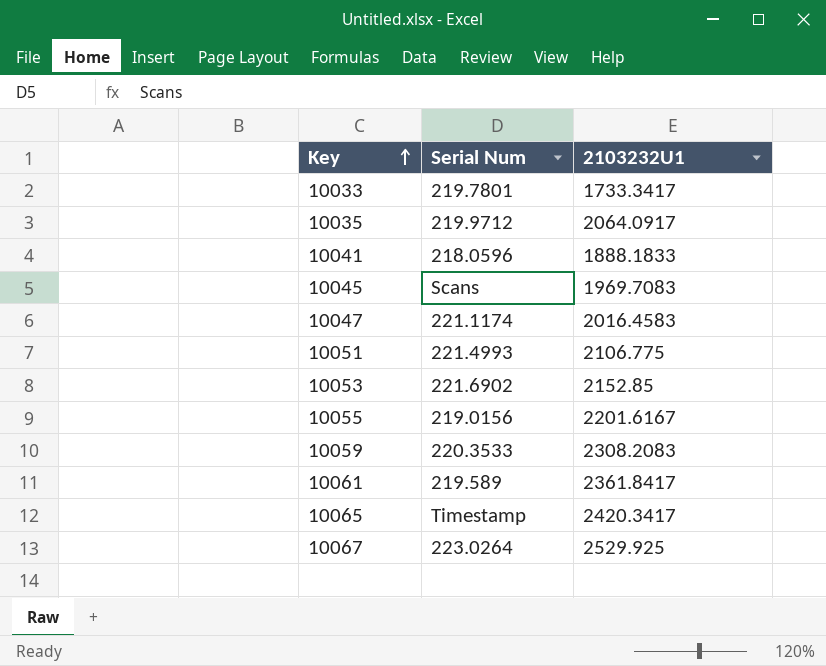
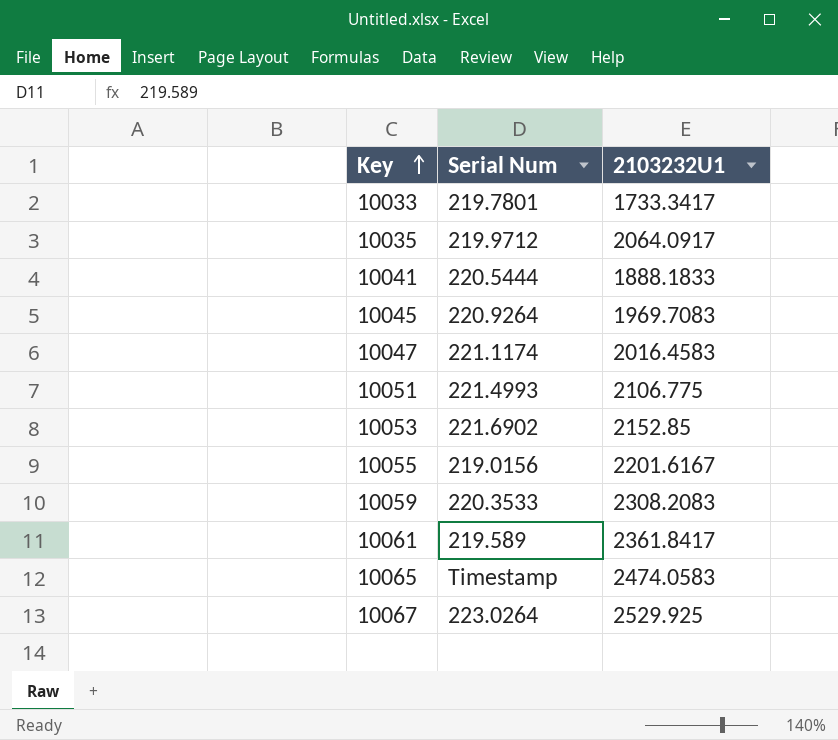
10041 | Serial Num: 218.0596 -> 220.5444
10045 | Serial Num: Scans -> 220.9264
10065 | 2103232U1: 2420.3417 -> 2474.0583

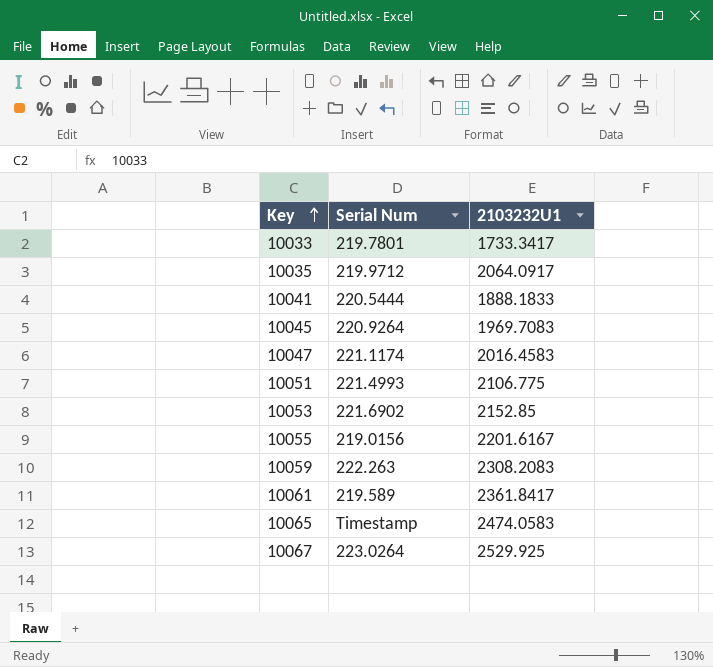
10059 | Serial Num: 220.3533 -> 222.263

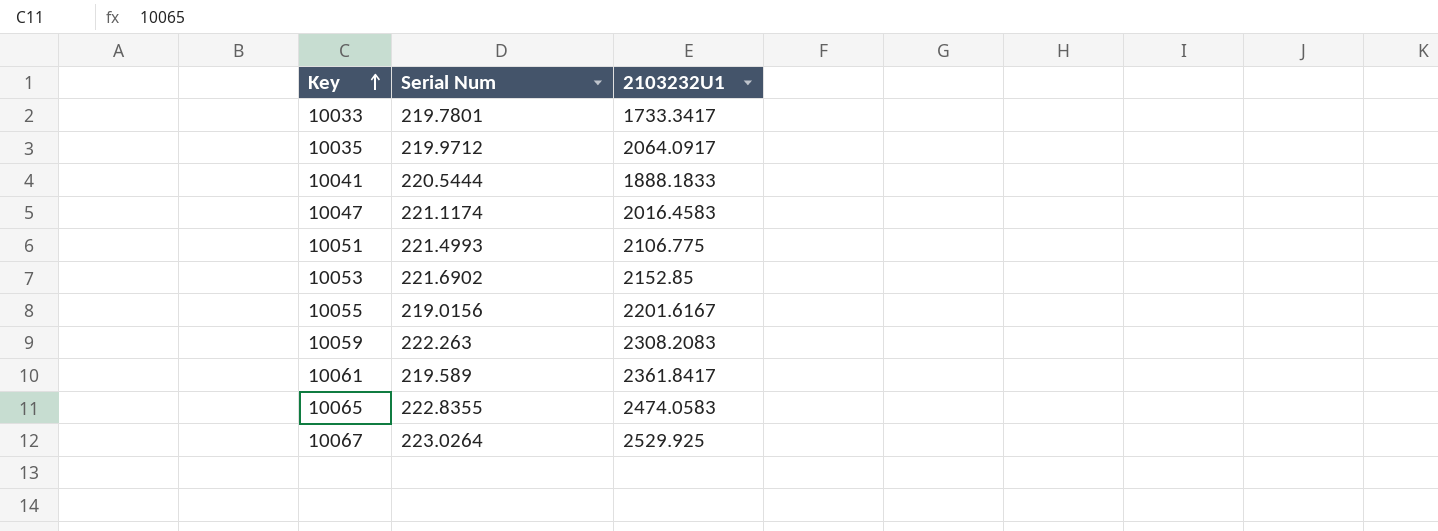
row 10045: 220.9264 | 1969.7083 -> none
10065 | Serial Num: Timestamp -> 222.8355

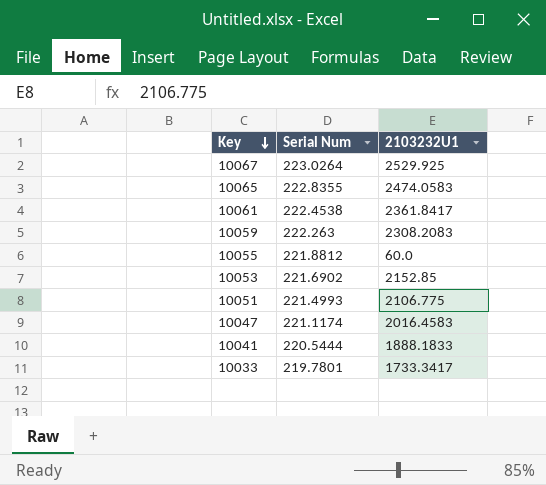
row order: Key ascending -> Key descending
row 10035: 219.9712 | 2064.0917 -> none
10061 | Serial Num: 219.589 -> 222.4538
10055 | Serial Num: 219.0156 -> 221.8812
10055 | 2103232U1: 2201.6167 -> 60.0

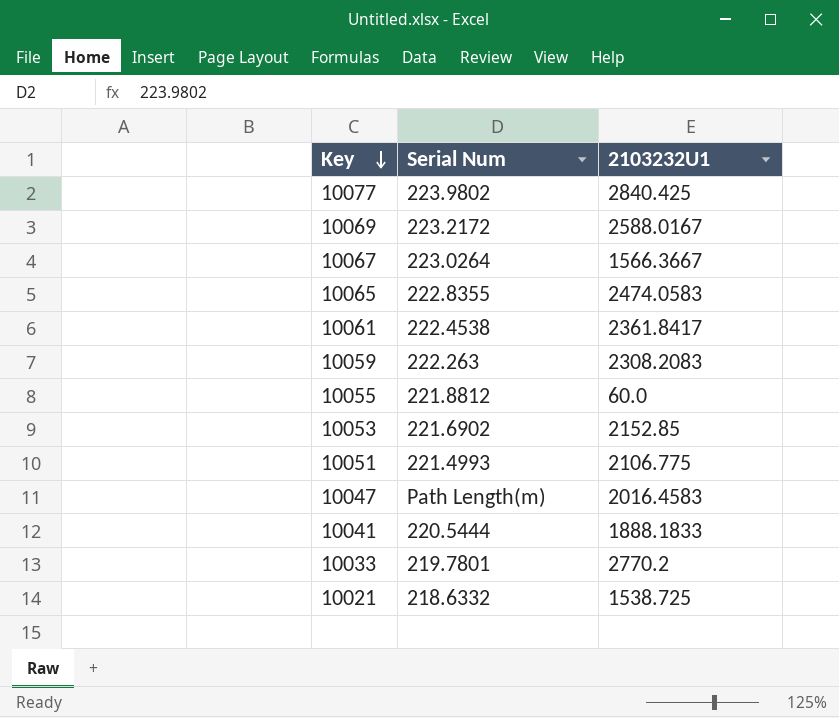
row 10077: none -> 223.9802 | 2840.425
row 10069: none -> 223.2172 | 2588.0167
10067 | 2103232U1: 2529.925 -> 1566.3667
10047 | Serial Num: 221.1174 -> Path Length(m)
10033 | 2103232U1: 1733.3417 -> 2770.2
row 10021: none -> 218.6332 | 1538.725

